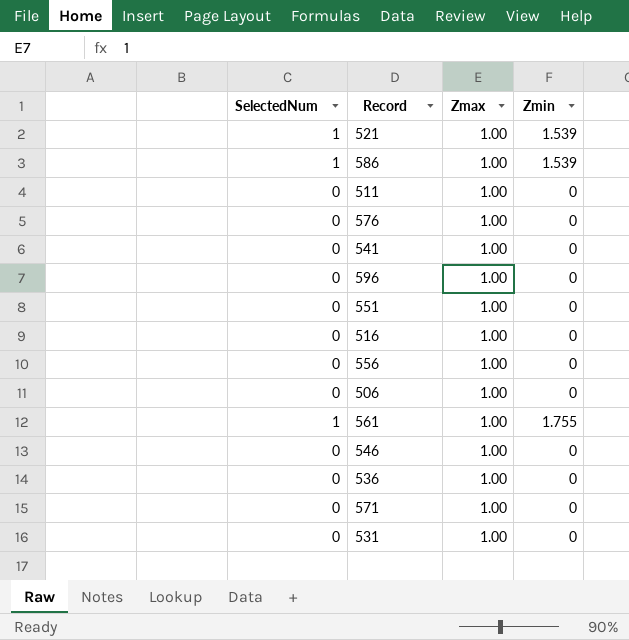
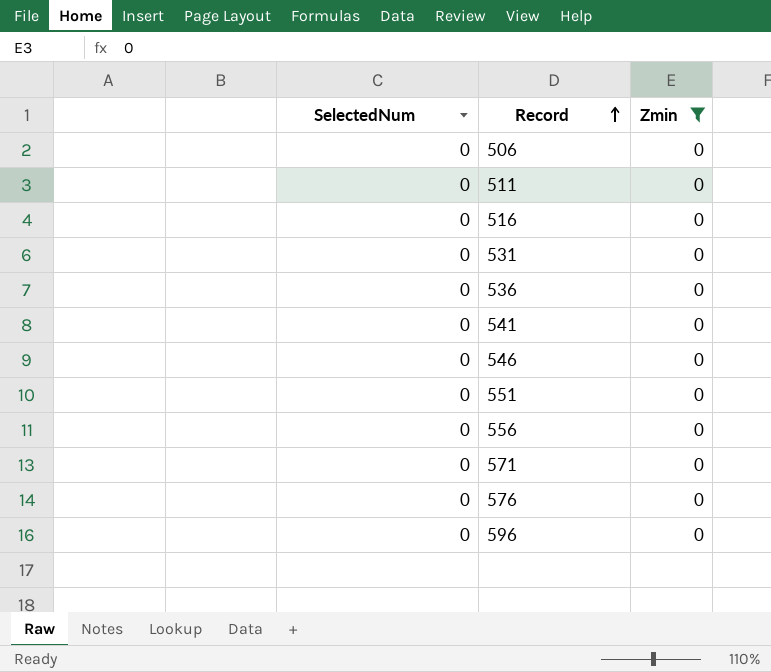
filter: none -> Zmin = 0
row order: none -> Record ascending
column Zmax | position: 3 -> none

